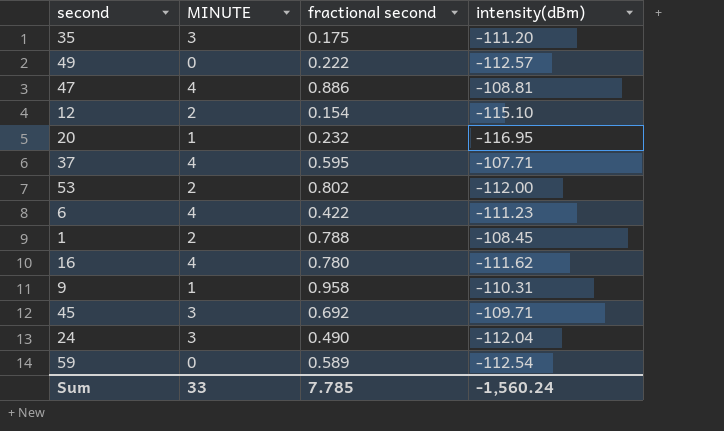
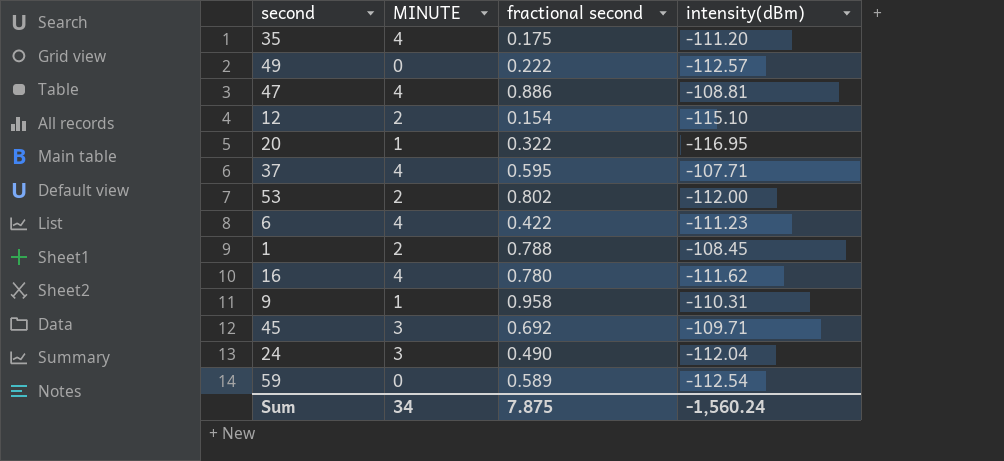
35 | MINUTE: 3 -> 4
20 | fractional second: 0.232 -> 0.322
Sum | MINUTE: 33 -> 34
Sum | fractional second: 7.785 -> 7.875

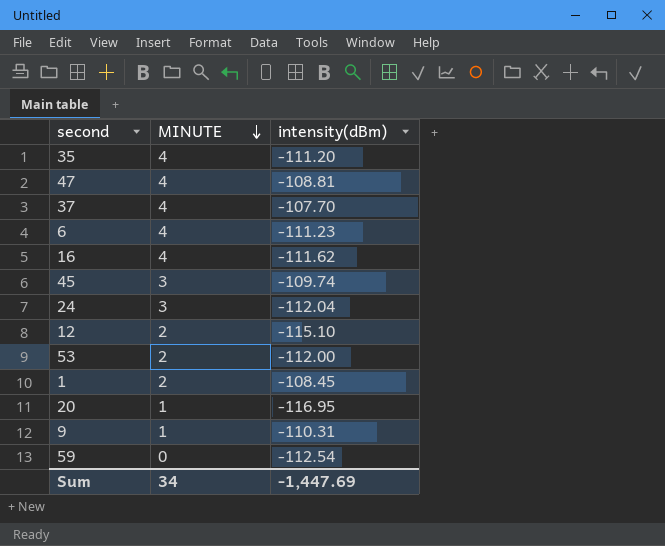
row order: none -> MINUTE descending
column fractional second | position: 3 -> none
row 49: 0 | 0.222 | -112.57 -> none
37 | intensity(dBm): -107.71 -> -107.70
45 | intensity(dBm): -109.71 -> -109.74
Sum | intensity(dBm): -1,560.24 -> -1,447.69

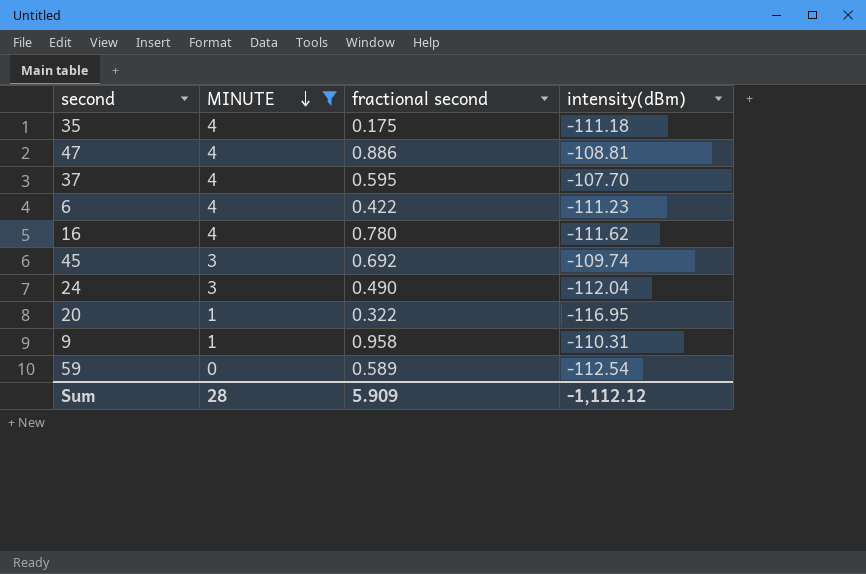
filter: none -> MINUTE != 2
column fractional second | position: none -> 3
35 | intensity(dBm): -111.20 -> -111.18
Sum | MINUTE: 34 -> 28
Sum | intensity(dBm): -1,447.69 -> -1,112.12

